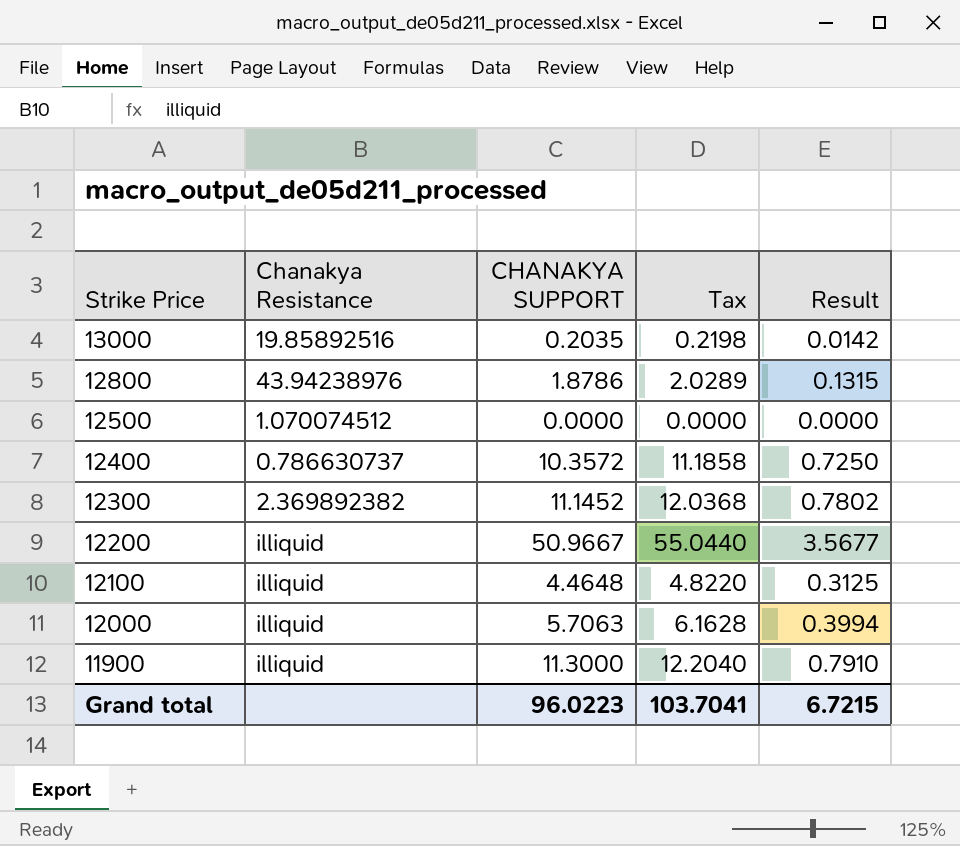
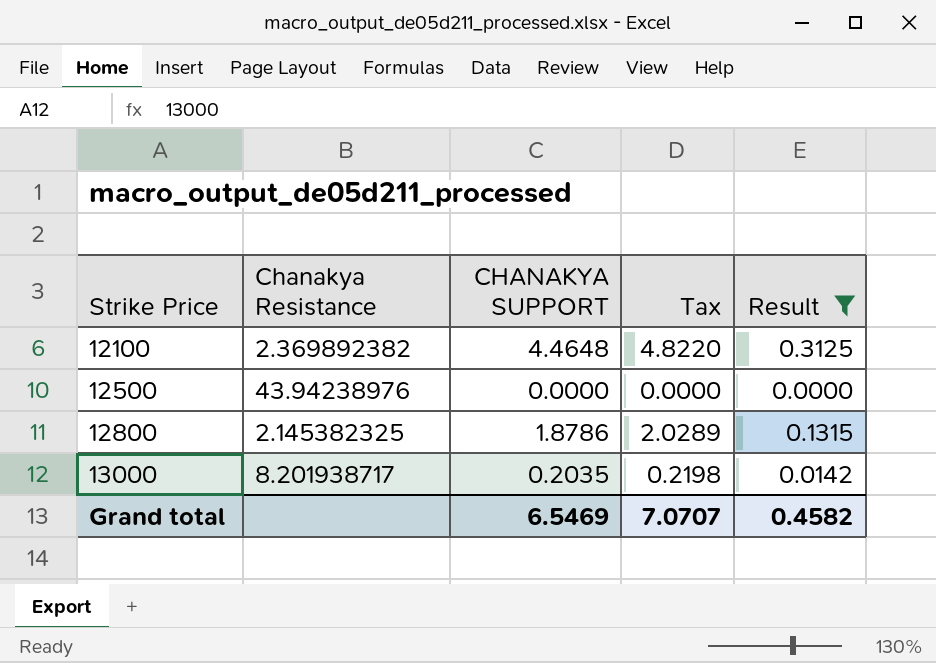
filter: none -> Result <= 0.3125
row order: Strike Price descending -> Strike Price ascending
12100 | Chanakya Resistance: illiquid -> 2.369892382
12500 | Chanakya Resistance: 1.070074512 -> 43.94238976
12800 | Chanakya Resistance: 43.94238976 -> 2.145382325
13000 | Chanakya Resistance: 19.85892516 -> 8.201938717
Grand total | CHANAKYA SUPPORT: 96.0223 -> 6.5469
Grand total | Tax: 103.7041 -> 7.0707
Grand total | Result: 6.7215 -> 0.4582

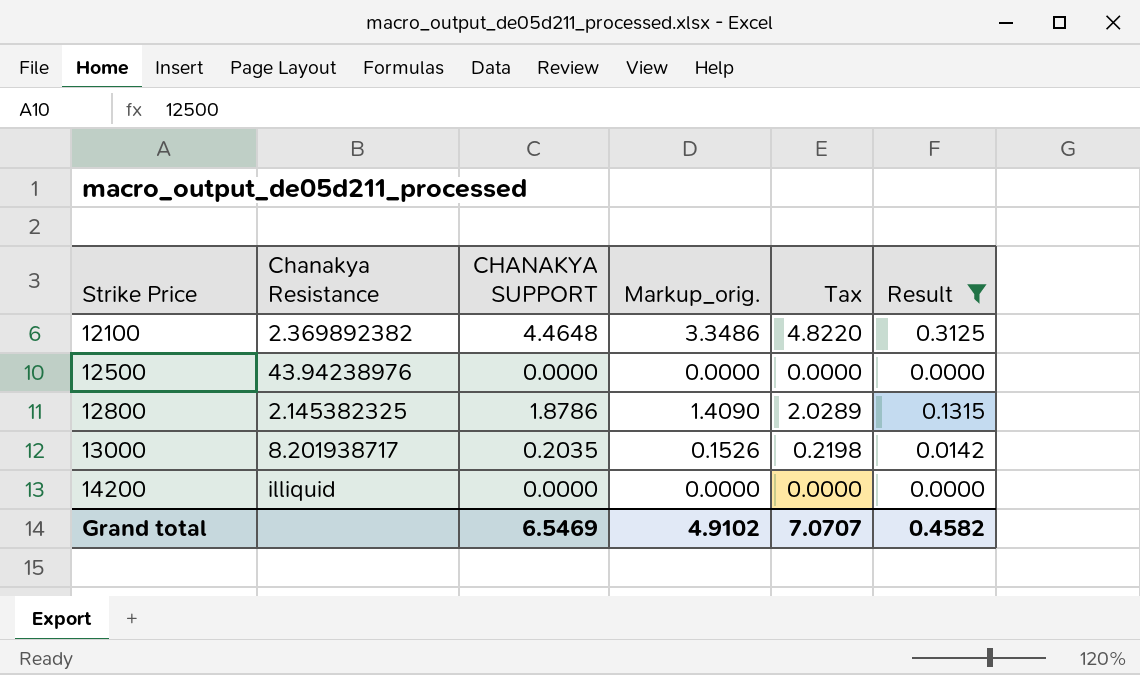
column Markup_orig. | formula: none -> [CHANAKYA SUPPORT] * 0.75
row 14200: none -> illiquid | 0.0000 | 0.0000 | 0.0000 | 0.0000

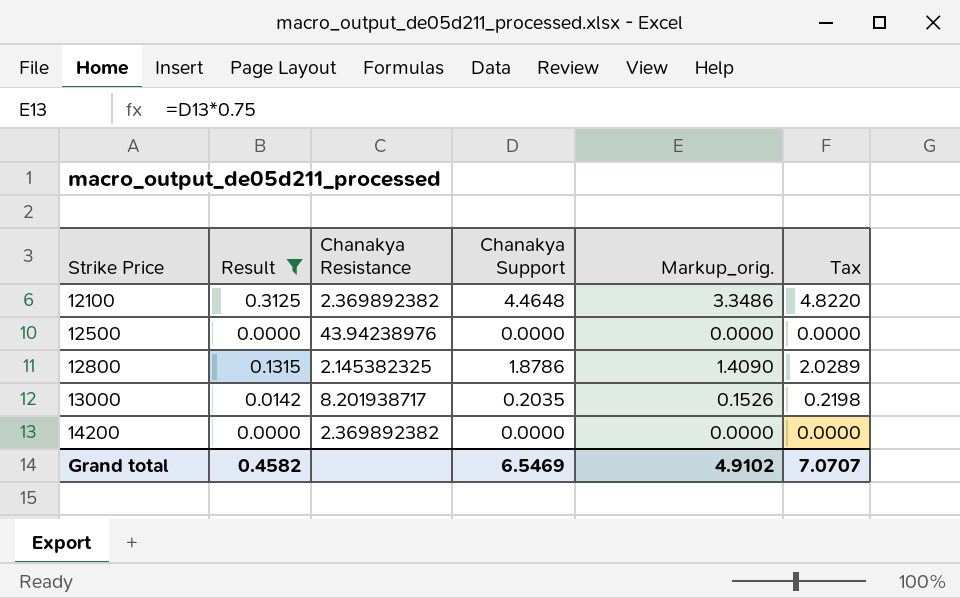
column Result | position: 6 -> 2
column name: CHANAKYA SUPPORT -> Chanakya Support
14200 | Chanakya Resistance: illiquid -> 2.369892382

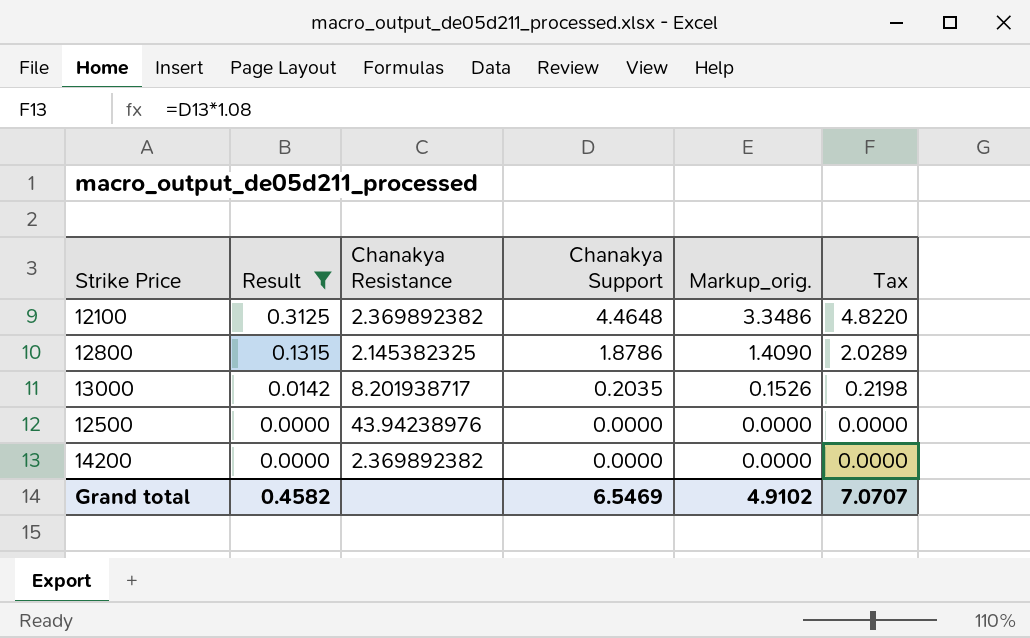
row order: Strike Price ascending -> Result descending

